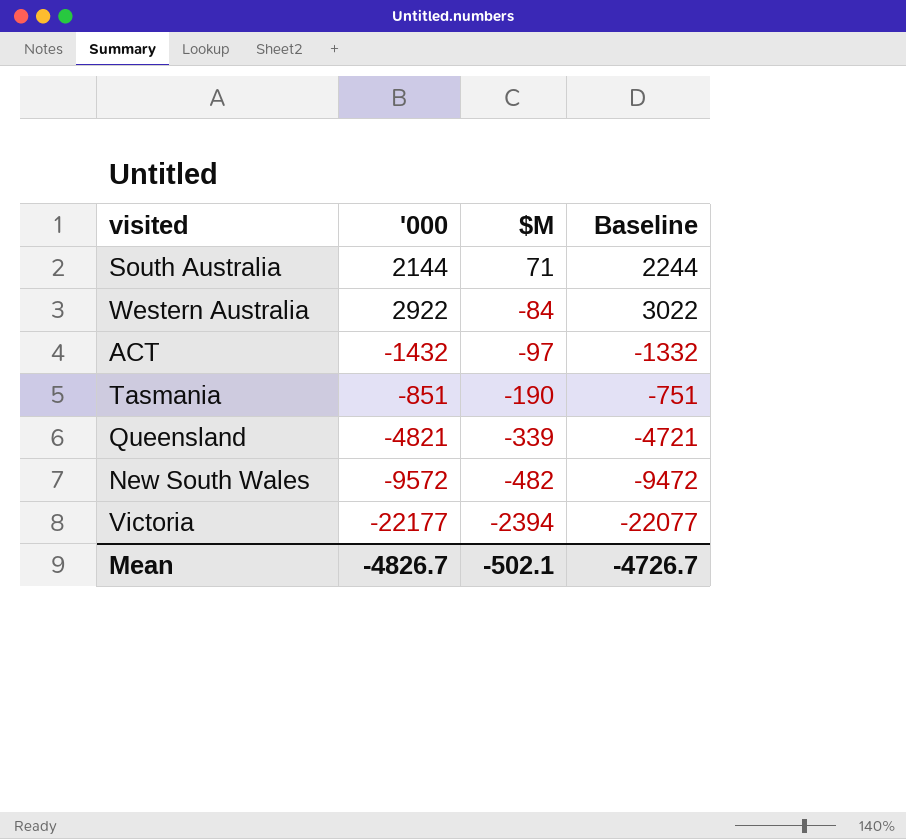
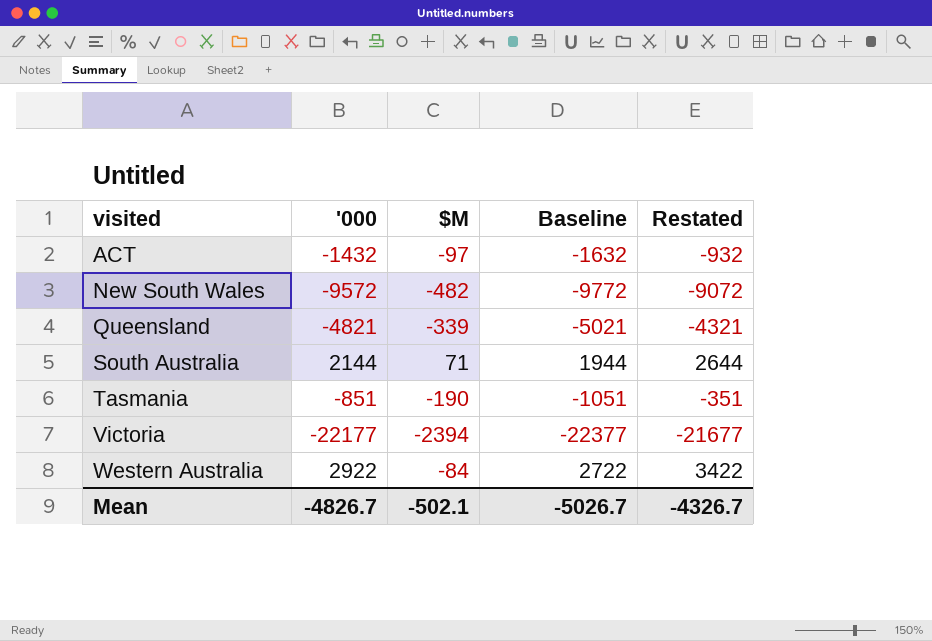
row order: $M descending -> visited ascending
column Baseline | formula: ['000] + 100 -> ['000] - 200
column Restated | formula: none -> ['000] + 500
Mean | Baseline: -4726.7 -> -5026.7

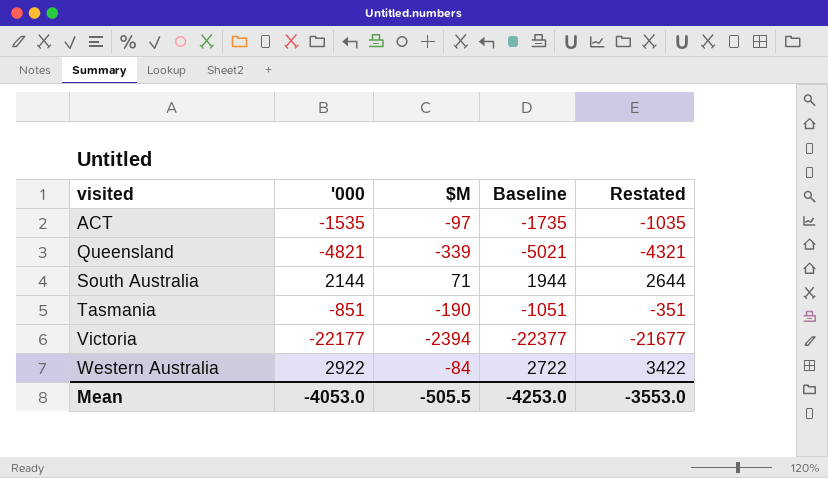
row New South Wales: -9572 | -482 | -9772 | -9072 -> none
ACT | '000: -1432 -> -1535
ACT | Baseline: -1632 -> -1735
ACT | Restated: -932 -> -1035
Mean | '000: -4826.7 -> -4053.0
Mean | $M: -502.1 -> -505.5
Mean | Baseline: -5026.7 -> -4253.0
Mean | Restated: -4326.7 -> -3553.0

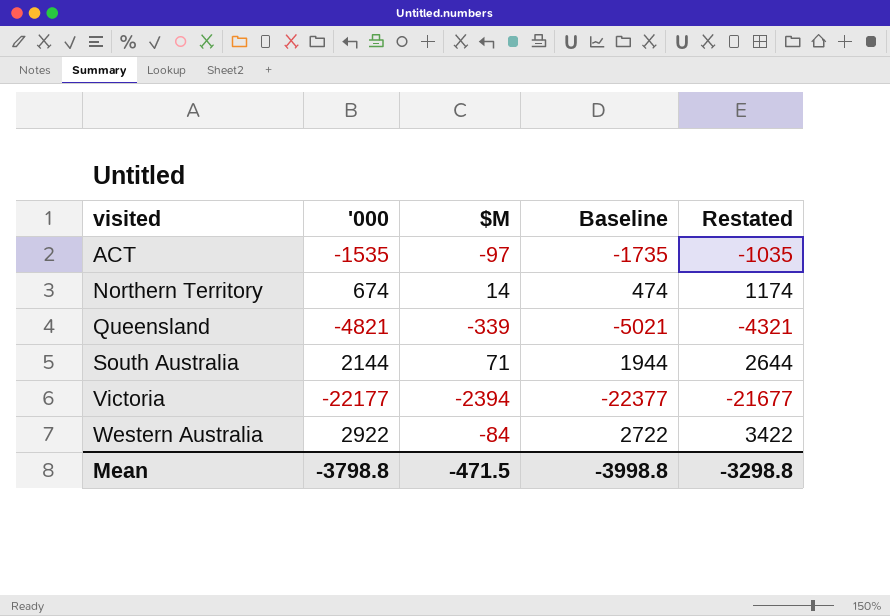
row Tasmania: -851 | -190 | -1051 | -351 -> none
row Northern Territory: none -> 674 | 14 | 474 | 1174
Mean | '000: -4053.0 -> -3798.8
Mean | $M: -505.5 -> -471.5
Mean | Baseline: -4253.0 -> -3998.8
Mean | Restated: -3553.0 -> -3298.8

